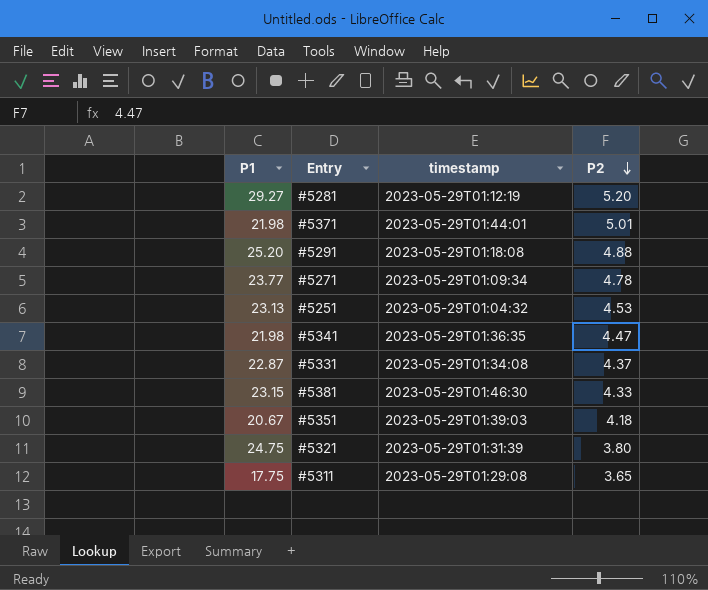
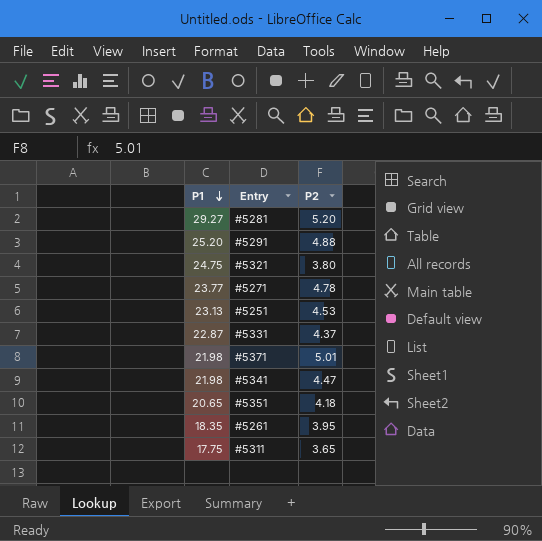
row order: P2 descending -> P1 descending
column timestamp | position: 3 -> none
row #5381: 23.15 | 2023-05-29T01:46:30 | 4.33 -> none
#5351 | P1: 20.67 -> 20.65
row #5261: none -> 18.35 | 3.95

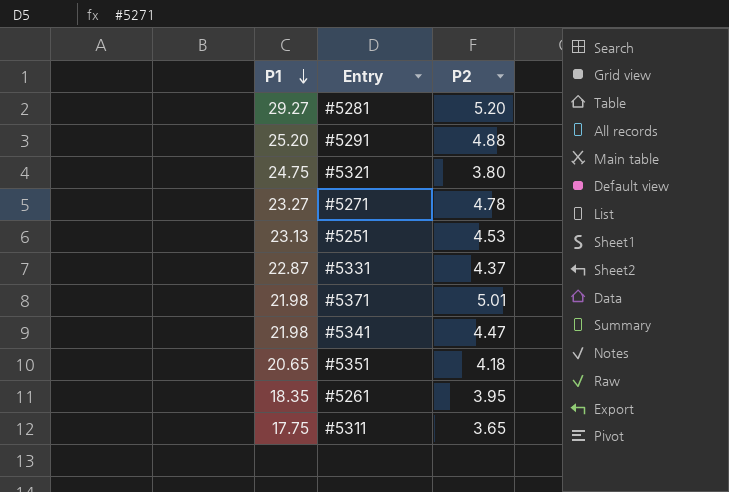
#5271 | P1: 23.77 -> 23.27

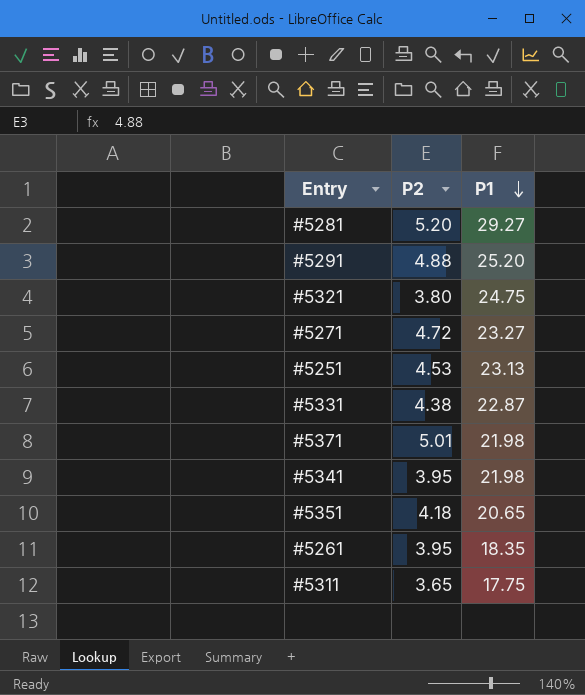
column P1 | position: 1 -> 3
#5271 | P2: 4.78 -> 4.72
#5331 | P2: 4.37 -> 4.38
#5341 | P2: 4.47 -> 3.95

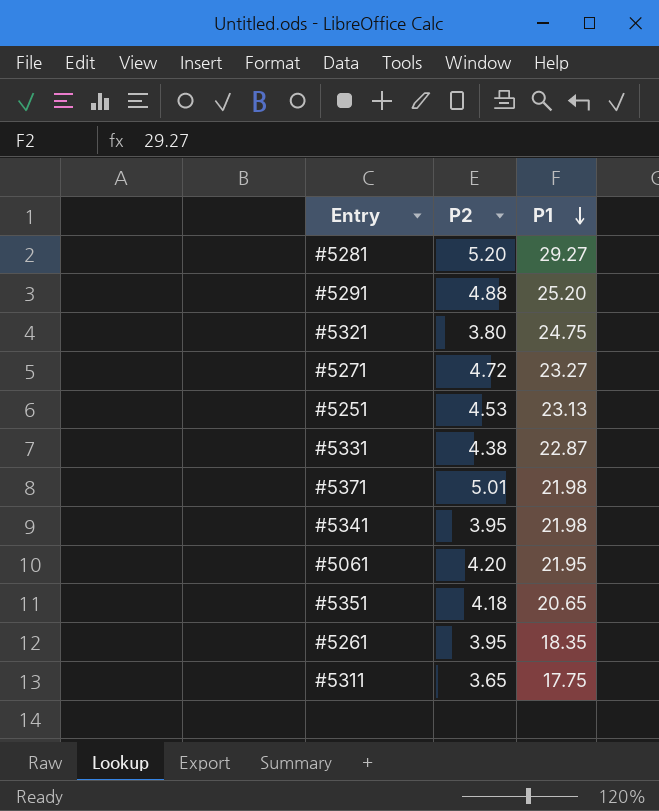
row #5061: none -> 4.20 | 21.95

